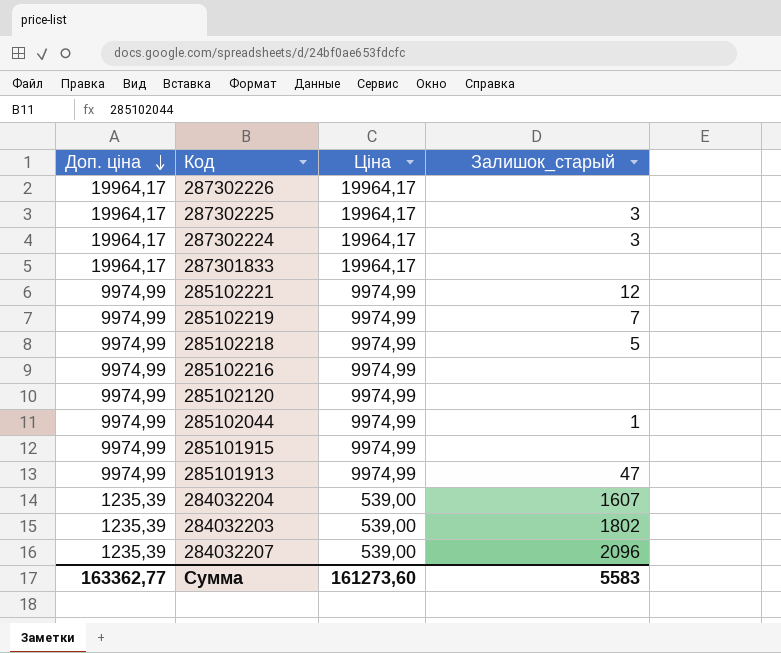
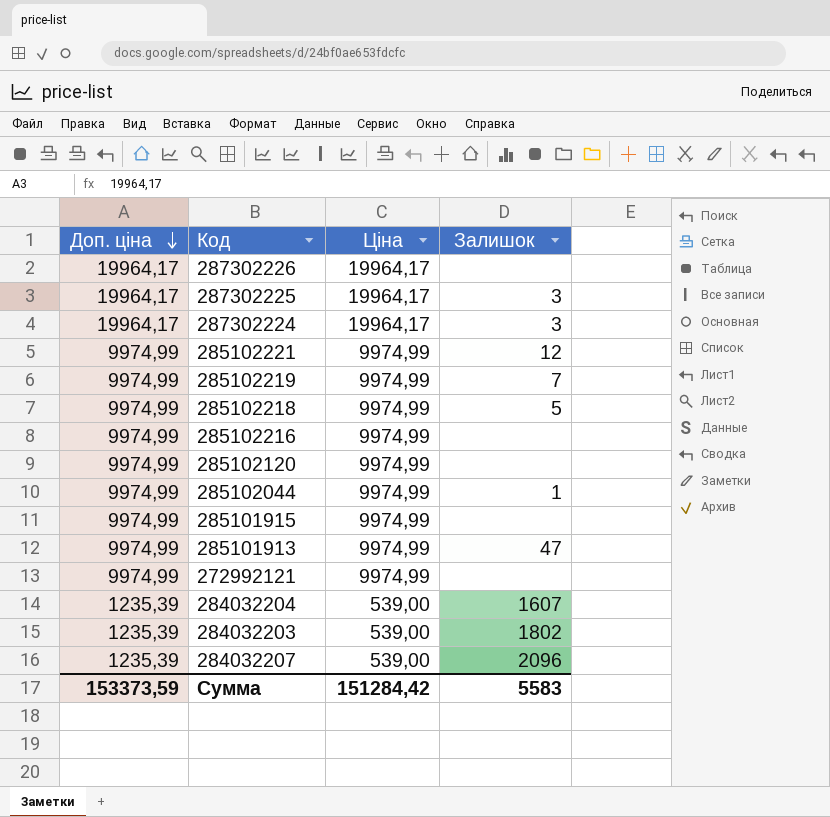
column name: Залишок_старый -> Залишок
row 287301833: 19964,17 | 19964,17 | none -> none
row 272992121: none -> 9974,99 | 9974,99 | none
Сумма | Доп. ціна: 163362,77 -> 153373,59
Сумма | Ціна: 161273,60 -> 151284,42

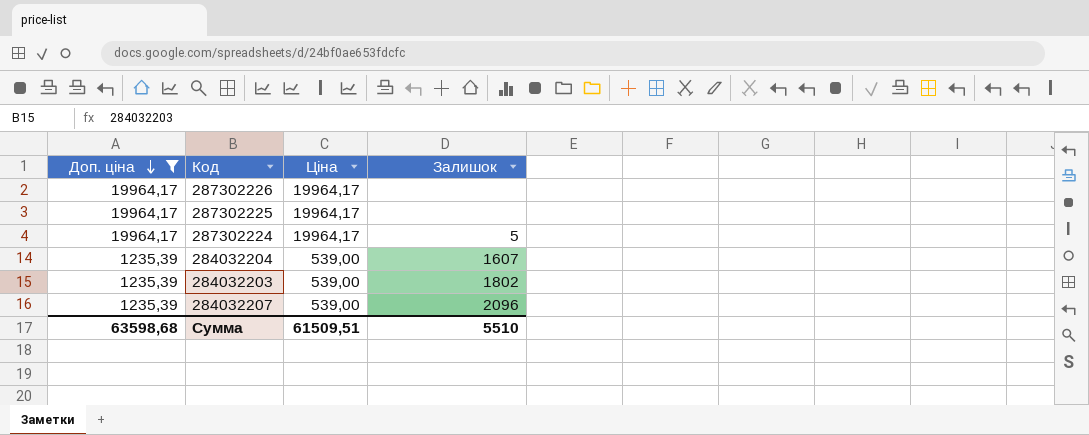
filter: none -> Доп. ціна != 9974,99
287302225 | Залишок: 3 -> none
287302224 | Залишок: 3 -> 5
Сумма | Доп. ціна: 153373,59 -> 63598,68
Сумма | Ціна: 151284,42 -> 61509,51
Сумма | Залишок: 5583 -> 5510

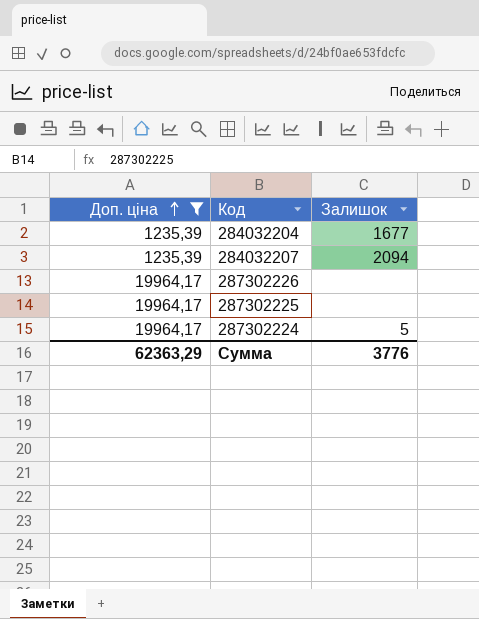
row order: Доп. ціна descending -> Доп. ціна ascending
column Ціна | position: 3 -> none
row 284032203: 1235,39 | 539,00 | 1802 -> none
284032204 | Залишок: 1607 -> 1677
284032207 | Залишок: 2096 -> 2094
Сумма | Доп. ціна: 63598,68 -> 62363,29
Сумма | Залишок: 5510 -> 3776

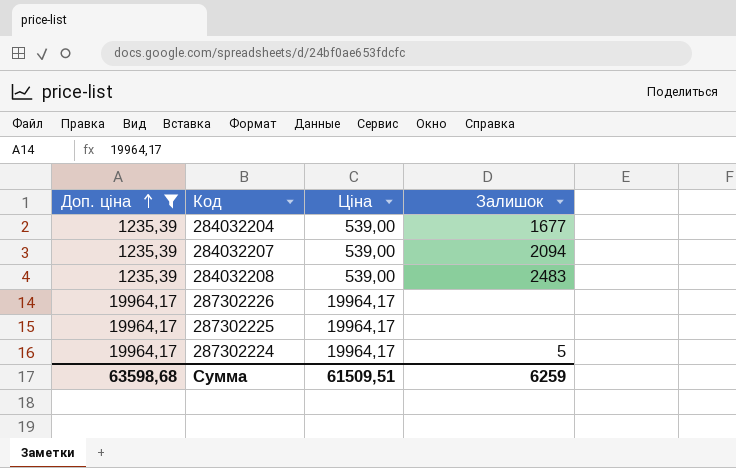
column Ціна | position: none -> 3
row 284032208: none -> 1235,39 | 539,00 | 2483
Сумма | Доп. ціна: 62363,29 -> 63598,68
Сумма | Залишок: 3776 -> 6259

